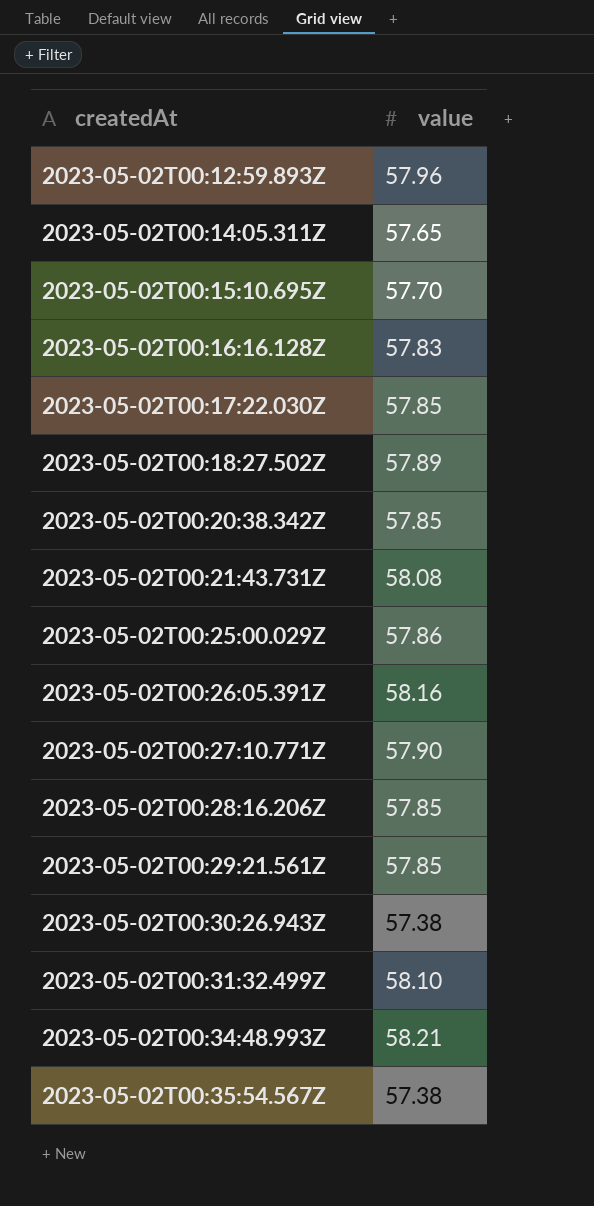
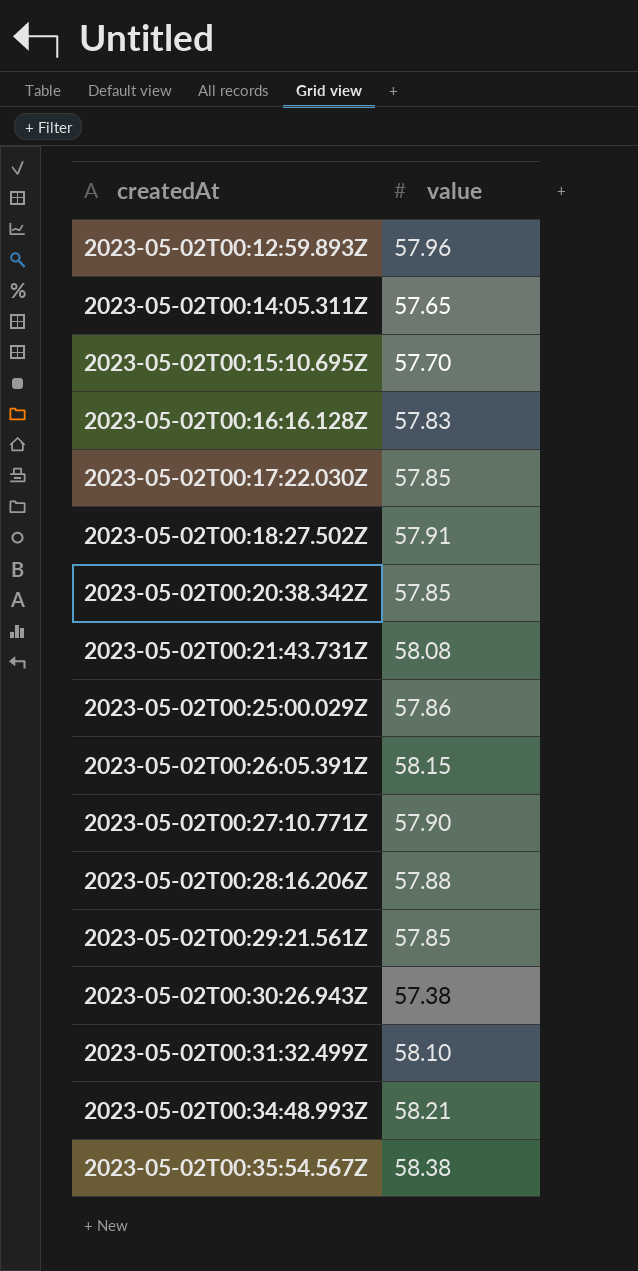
2023-05-02T00:18:27.502Z | value: 57.89 -> 57.91
2023-05-02T00:26:05.391Z | value: 58.16 -> 58.15
2023-05-02T00:28:16.206Z | value: 57.85 -> 57.88
2023-05-02T00:35:54.567Z | value: 57.38 -> 58.38

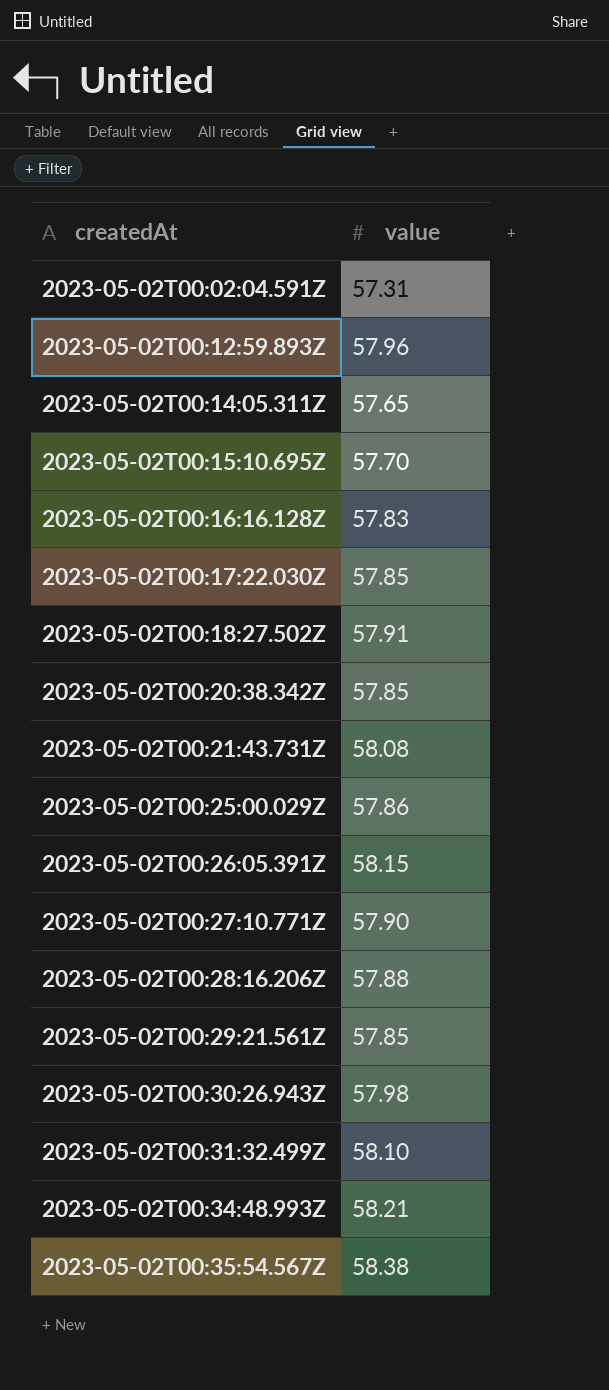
row 2023-05-02T00:02:04.591Z: none -> 57.31
2023-05-02T00:30:26.943Z | value: 57.38 -> 57.98

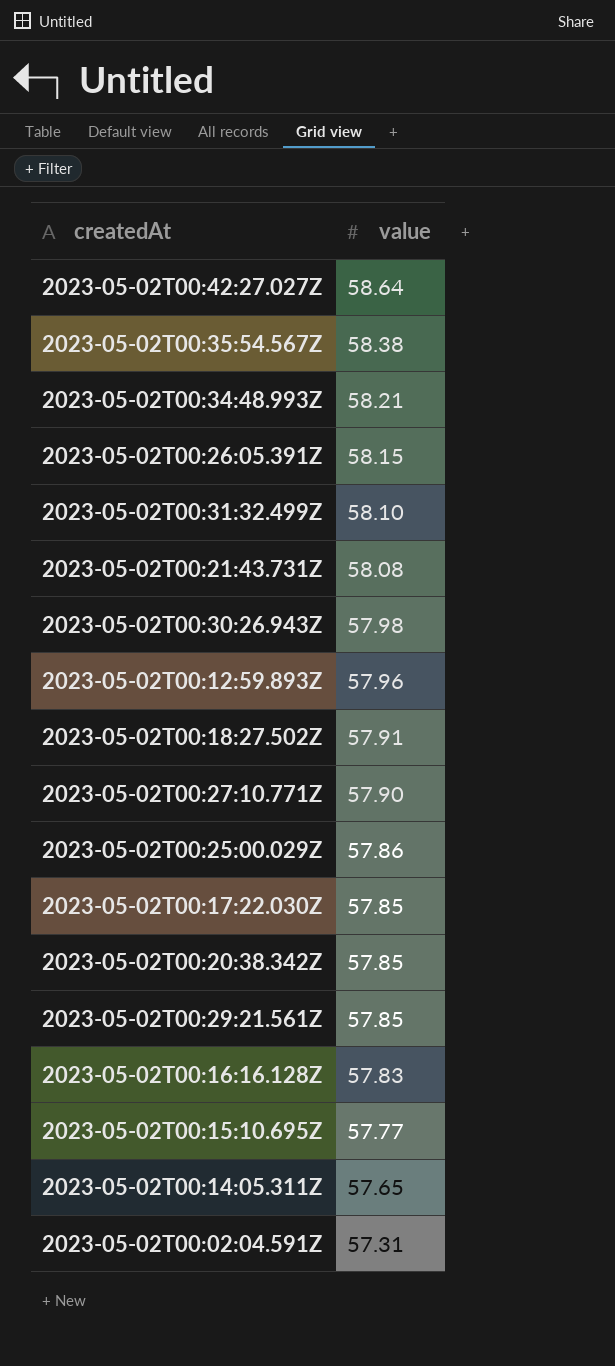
row order: createdAt ascending -> value descending
row 2023-05-02T00:28:16.206Z: 57.88 -> none
row 2023-05-02T00:42:27.027Z: none -> 58.64
2023-05-02T00:15:10.695Z | value: 57.70 -> 57.77

